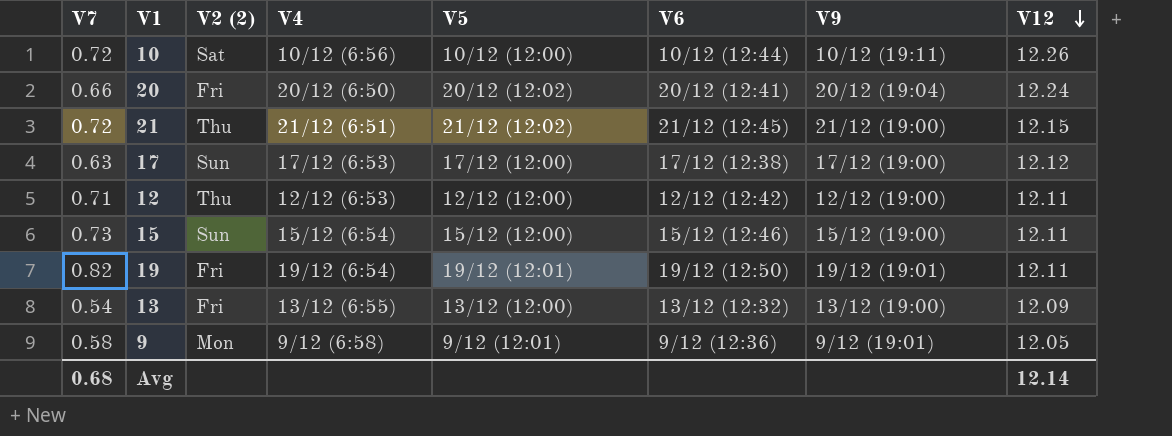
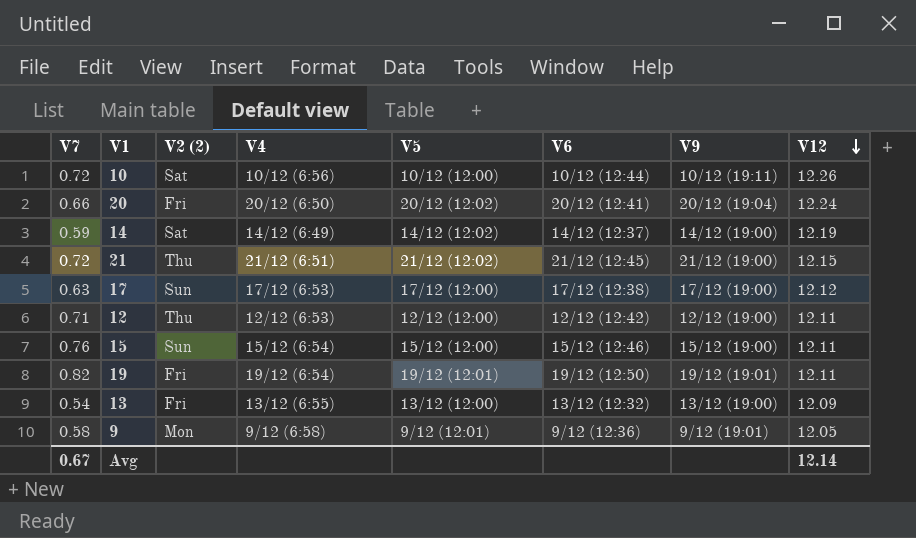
row 14: none -> 0.59 | Sat | 14/12 (6:49) | 14/12 (12:02) | 14/12 (12:37) | 14/12 (19:00) | 12.19
15 | V7: 0.73 -> 0.76
Avg | V7: 0.68 -> 0.67

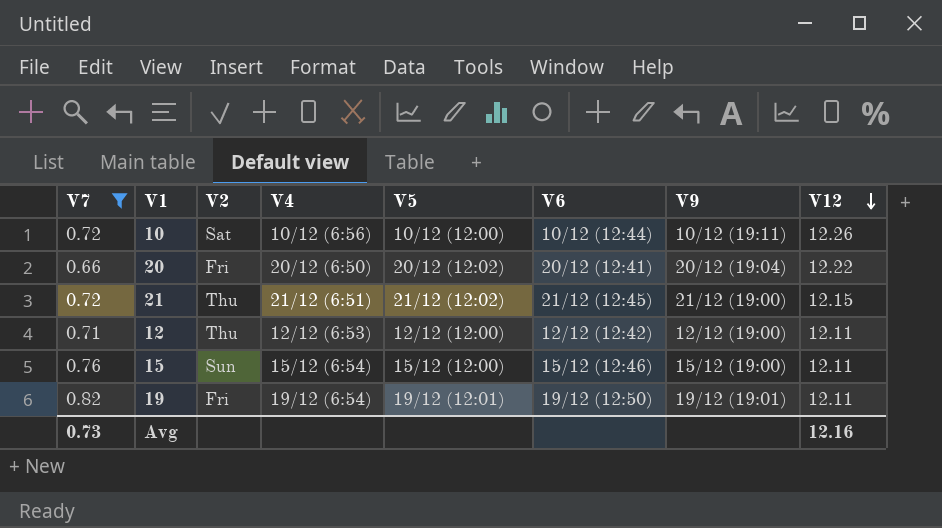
filter: none -> V7 >= 0.66
column name: V2 (2) -> V2
20 | V12: 12.24 -> 12.22
Avg | V7: 0.67 -> 0.73
Avg | V12: 12.14 -> 12.16

